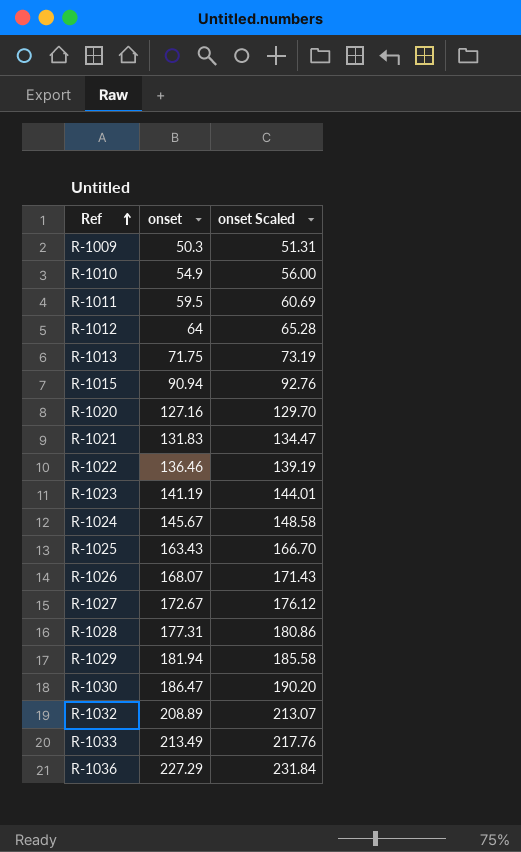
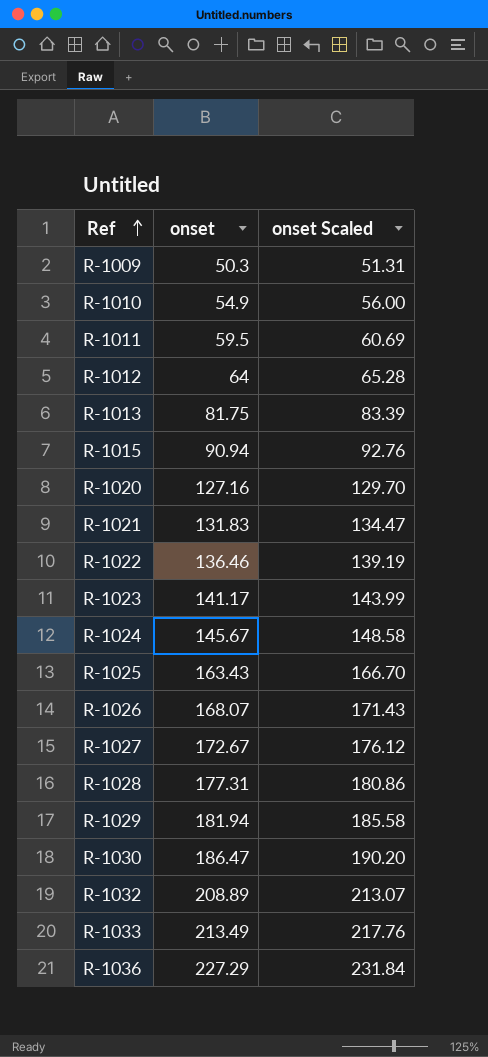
R-1013 | onset: 71.75 -> 81.75
R-1013 | onset Scaled: 73.19 -> 83.39
R-1023 | onset: 141.19 -> 141.17
R-1023 | onset Scaled: 144.01 -> 143.99

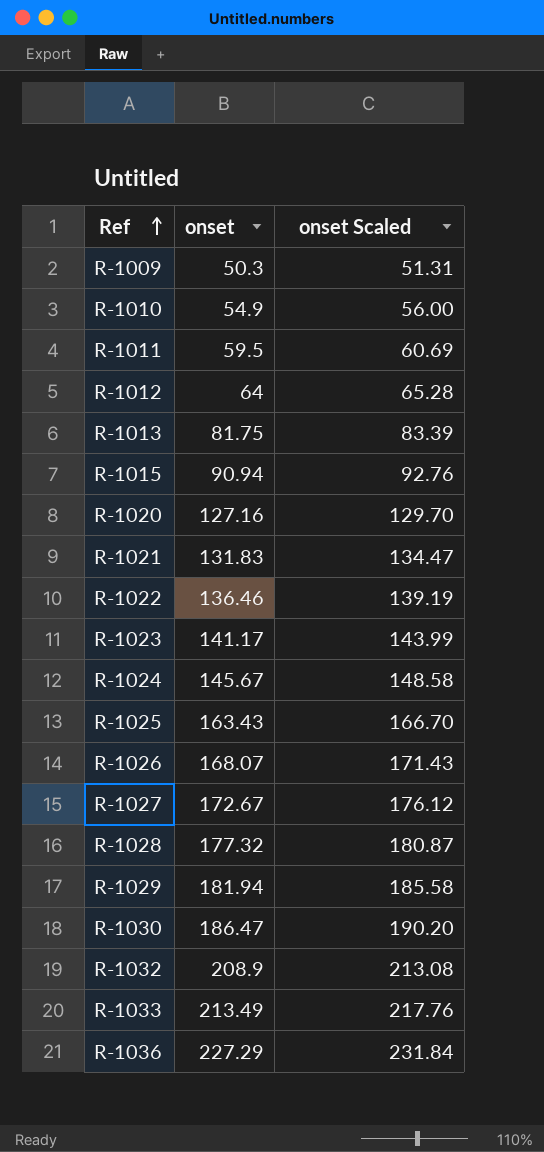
R-1028 | onset: 177.31 -> 177.32
R-1028 | onset Scaled: 180.86 -> 180.87
R-1032 | onset: 208.89 -> 208.9
R-1032 | onset Scaled: 213.07 -> 213.08

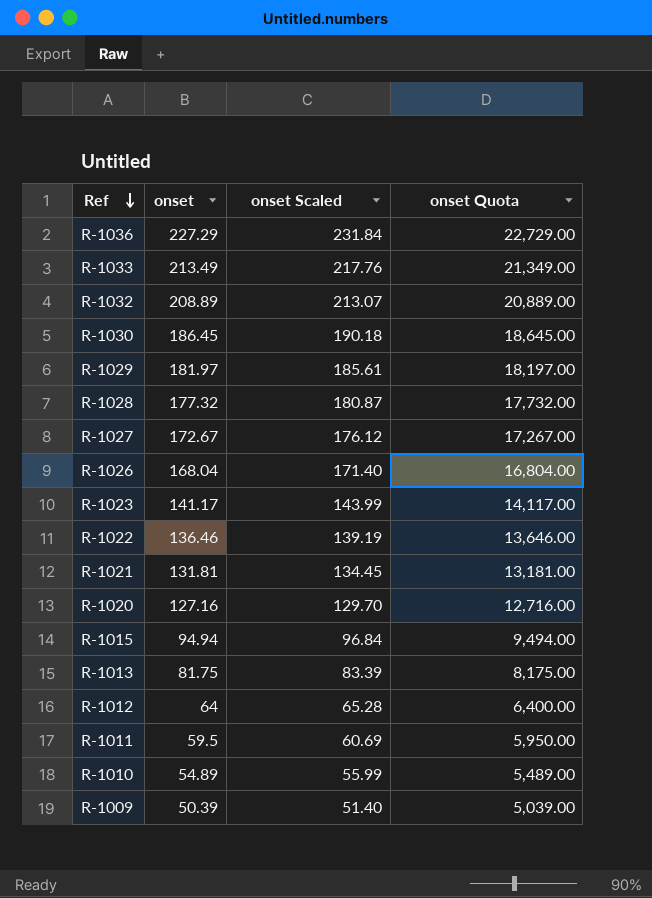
row order: Ref ascending -> Ref descending
column onset Quota | formula: none -> [onset] * 100
row R-1024: 145.67 | 148.58 -> none
row R-1025: 163.43 | 166.70 -> none
R-1032 | onset: 208.9 -> 208.89
R-1032 | onset Scaled: 213.08 -> 213.07
R-1030 | onset: 186.47 -> 186.45
R-1030 | onset Scaled: 190.20 -> 190.18
R-1029 | onset: 181.94 -> 181.97
R-1029 | onset Scaled: 185.58 -> 185.61
R-1026 | onset: 168.07 -> 168.04
R-1026 | onset Scaled: 171.43 -> 171.40
R-1021 | onset: 131.83 -> 131.81
R-1021 | onset Scaled: 134.47 -> 134.45
R-1015 | onset: 90.94 -> 94.94
R-1015 | onset Scaled: 92.76 -> 96.84
R-1010 | onset: 54.9 -> 54.89
R-1010 | onset Scaled: 56.00 -> 55.99
R-1009 | onset: 50.3 -> 50.39
R-1009 | onset Scaled: 51.31 -> 51.40

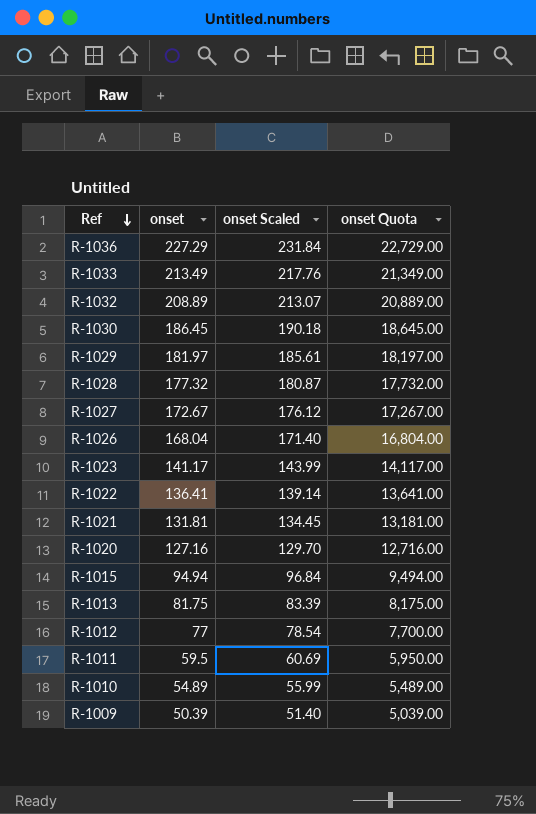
R-1022 | onset: 136.46 -> 136.41
R-1022 | onset Scaled: 139.19 -> 139.14
R-1022 | onset Quota: 13,646.00 -> 13,641.00
R-1012 | onset: 64 -> 77
R-1012 | onset Scaled: 65.28 -> 78.54
R-1012 | onset Quota: 6,400.00 -> 7,700.00

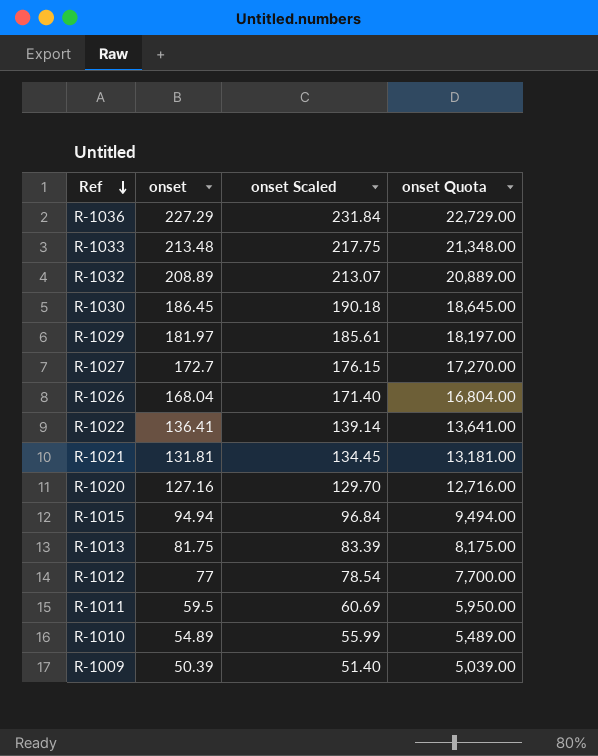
row R-1028: 177.32 | 180.87 | 17,732.00 -> none
row R-1023: 141.17 | 143.99 | 14,117.00 -> none
R-1033 | onset: 213.49 -> 213.48
R-1033 | onset Scaled: 217.76 -> 217.75
R-1033 | onset Quota: 21,349.00 -> 21,348.00
R-1027 | onset: 172.67 -> 172.7
R-1027 | onset Scaled: 176.12 -> 176.15
R-1027 | onset Quota: 17,267.00 -> 17,270.00

